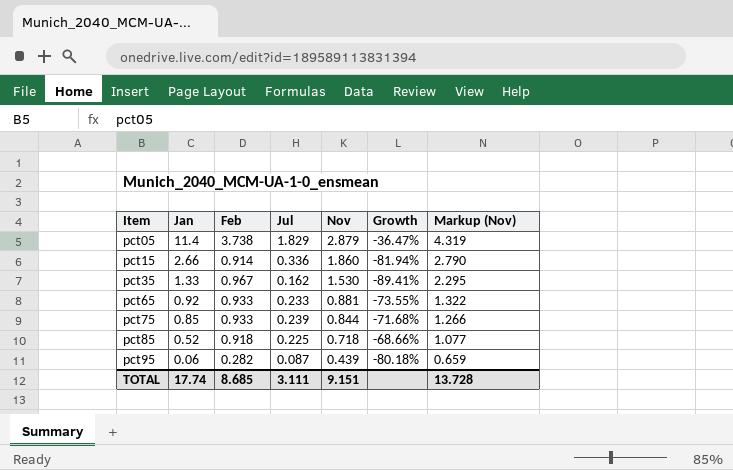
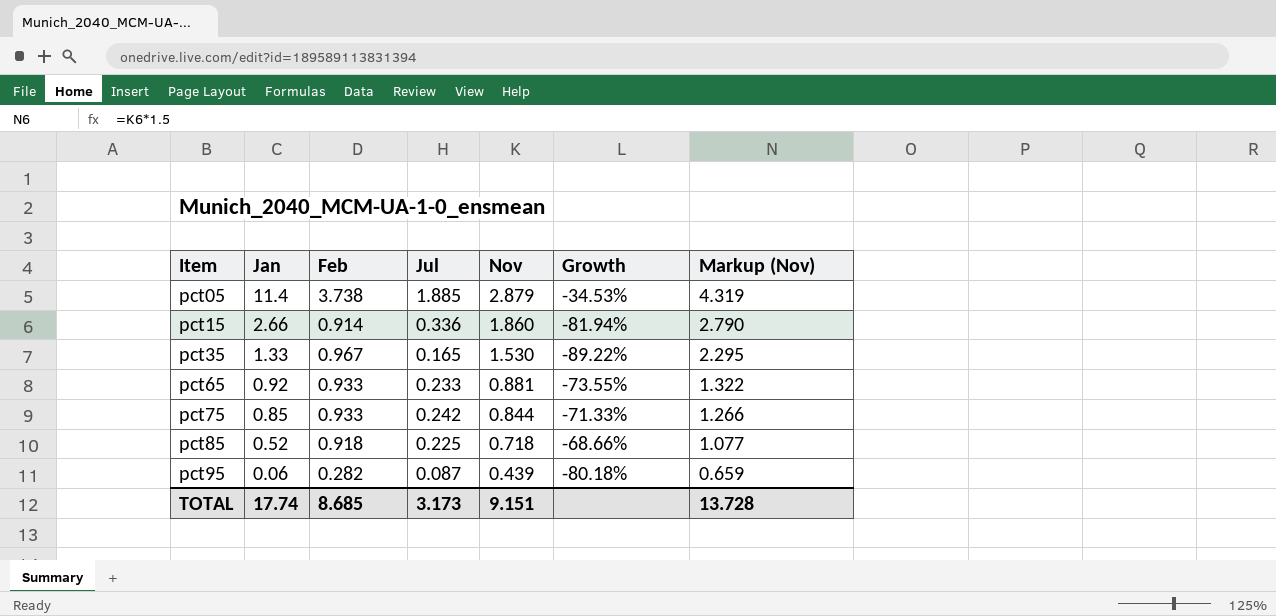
pct05 | Jul: 1.829 -> 1.885
pct05 | Growth: -36.47% -> -34.53%
pct35 | Jul: 0.162 -> 0.165
pct35 | Growth: -89.41% -> -89.22%
pct75 | Jul: 0.239 -> 0.242
pct75 | Growth: -71.68% -> -71.33%
TOTAL | Jul: 3.111 -> 3.173

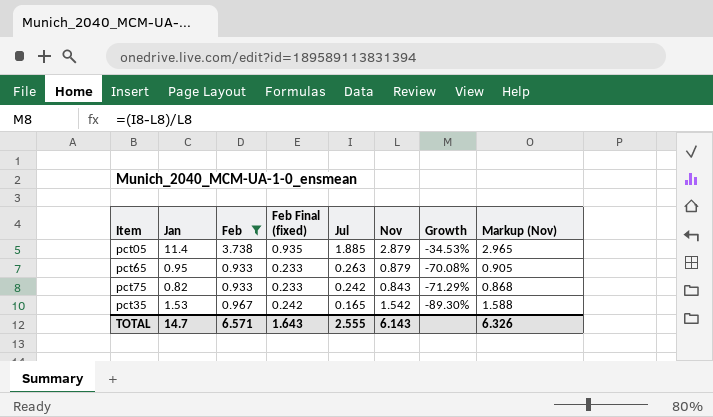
filter: none -> Feb >= 0.933
row order: Item ascending -> Jul descending
column Feb Final (fixed) | formula: none -> [Feb] * 0.25
column Markup (Nov) | formula: [Nov] * 1.5 -> [Nov] * 1.03
pct65 | Jan: 0.92 -> 0.95
pct65 | Jul: 0.233 -> 0.263
pct65 | Nov: 0.881 -> 0.879
pct65 | Growth: -73.55% -> -70.08%
pct75 | Jan: 0.85 -> 0.82
pct75 | Nov: 0.844 -> 0.843
pct75 | Growth: -71.33% -> -71.29%
pct35 | Jan: 1.33 -> 1.53
pct35 | Nov: 1.530 -> 1.542
pct35 | Growth: -89.22% -> -89.30%
TOTAL | Jan: 17.74 -> 14.7
TOTAL | Feb: 8.685 -> 6.571
TOTAL | Jul: 3.173 -> 2.555
TOTAL | Nov: 9.151 -> 6.143
TOTAL | Markup (Nov): 13.728 -> 6.326

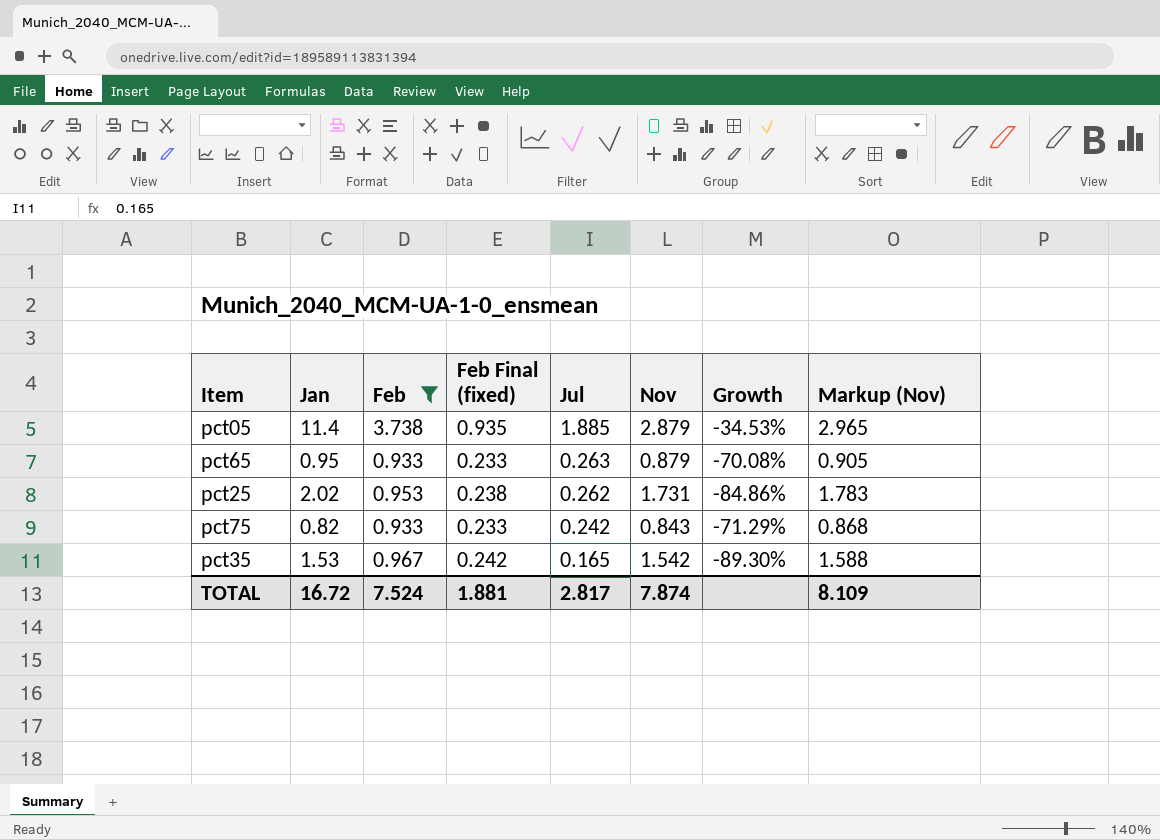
row pct25: none -> 2.02 | 0.953 | 0.238 | 0.262 | 1.731 | -84.86% | 1.783
TOTAL | Jan: 14.7 -> 16.72
TOTAL | Feb: 6.571 -> 7.524
TOTAL | Feb Final (fixed): 1.643 -> 1.881
TOTAL | Jul: 2.555 -> 2.817
TOTAL | Nov: 6.143 -> 7.874
TOTAL | Markup (Nov): 6.326 -> 8.109

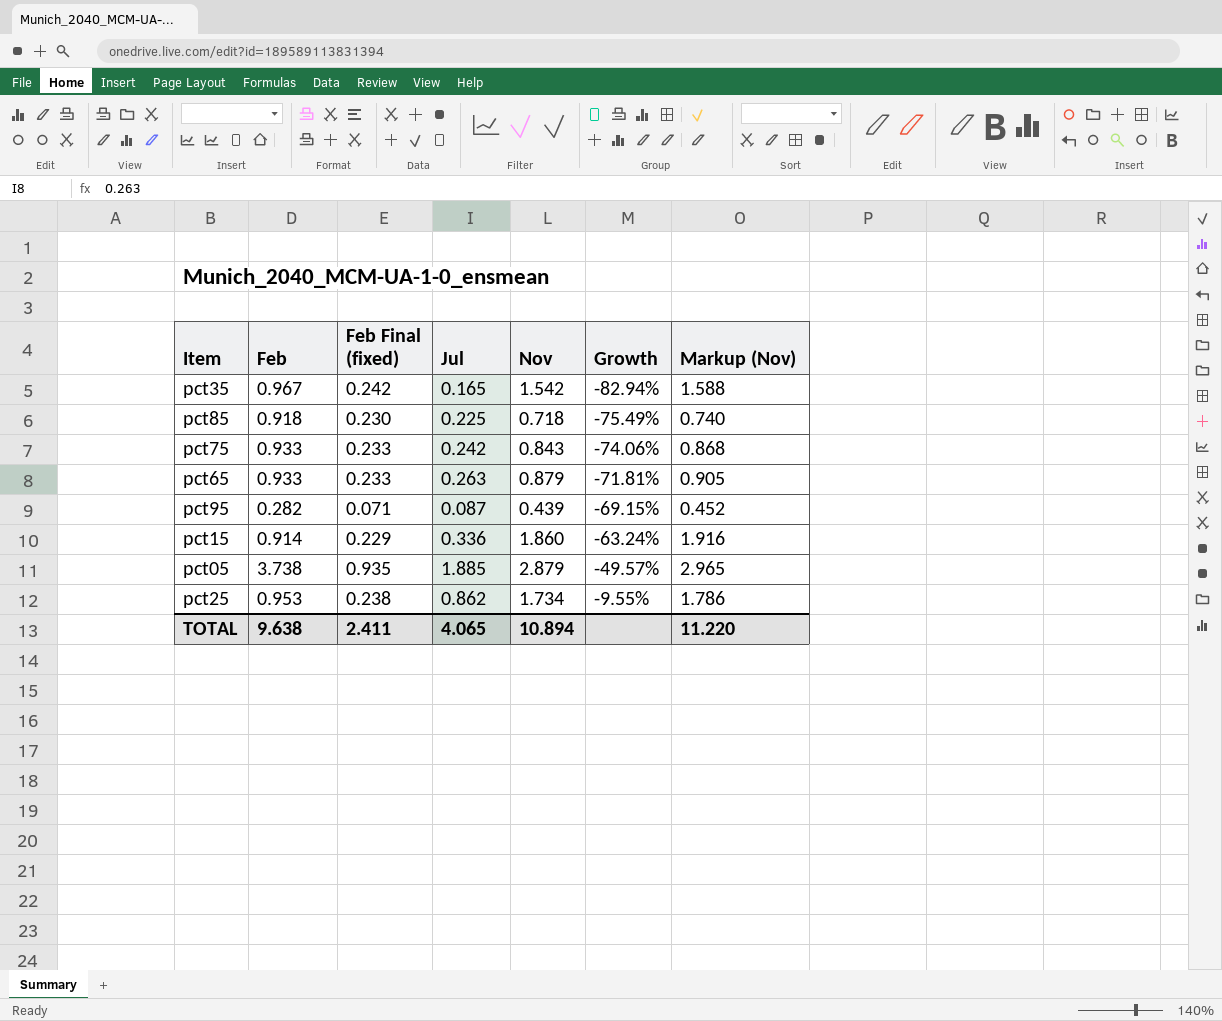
filter: Feb >= 0.933 -> none
row order: Jul descending -> Growth ascending
column Jan | position: 2 -> none
column Growth | formula: ([Jul] - [Nov]) / [Nov] -> ([Jul] - [Feb]) / [Feb]
pct25 | Jul: 0.262 -> 0.862
pct25 | Nov: 1.731 -> 1.734
pct25 | Markup (Nov): 1.783 -> 1.786
TOTAL | Feb: 7.524 -> 9.638
TOTAL | Feb Final (fixed): 1.881 -> 2.411
TOTAL | Jul: 2.817 -> 4.065
TOTAL | Nov: 7.874 -> 10.894
TOTAL | Markup (Nov): 8.109 -> 11.220

